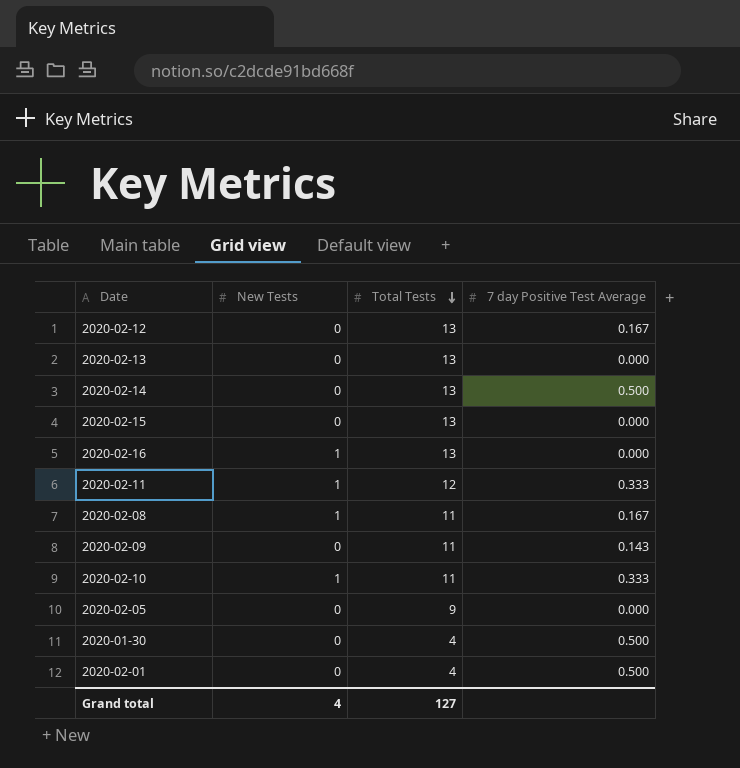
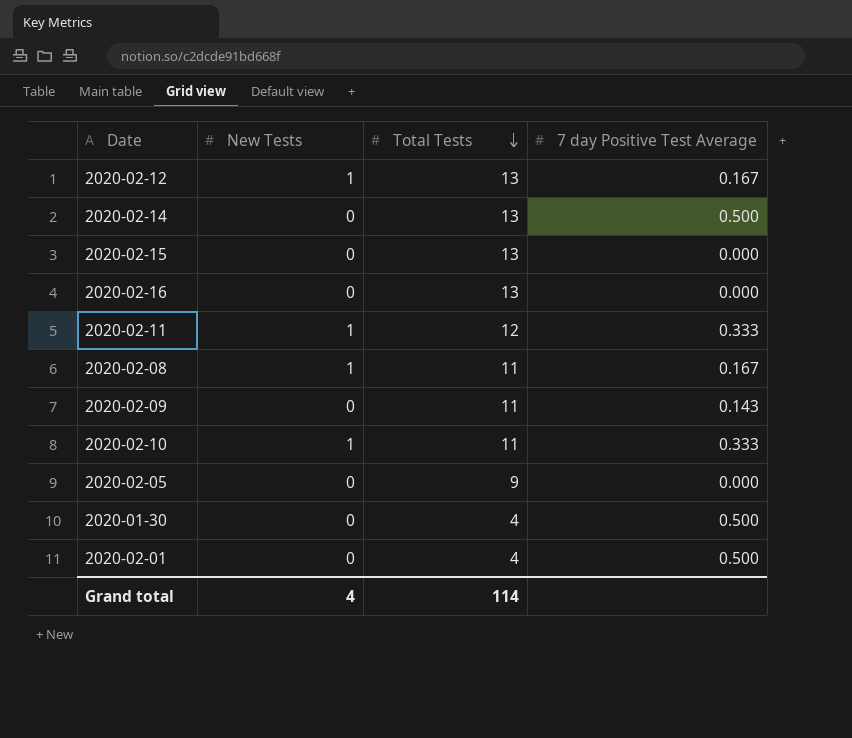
row 2020-02-13: 0 | 13 | 0.000 -> none
2020-02-12 | New Tests: 0 -> 1
2020-02-16 | New Tests: 1 -> 0
Grand total | Total Tests: 127 -> 114

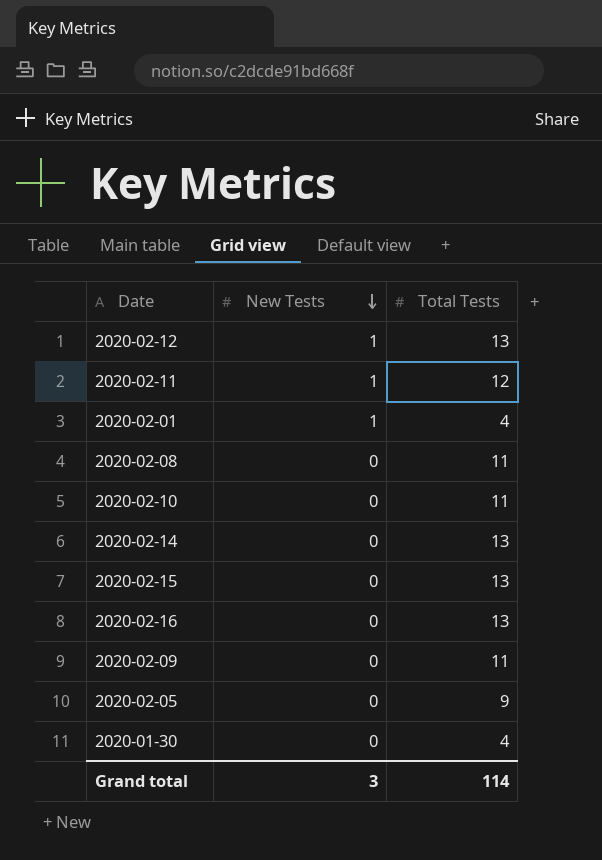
row order: Total Tests descending -> New Tests descending
column 7 day Positive Test Average | position: 4 -> none
2020-02-01 | New Tests: 0 -> 1
2020-02-08 | New Tests: 1 -> 0
2020-02-10 | New Tests: 1 -> 0
Grand total | New Tests: 4 -> 3

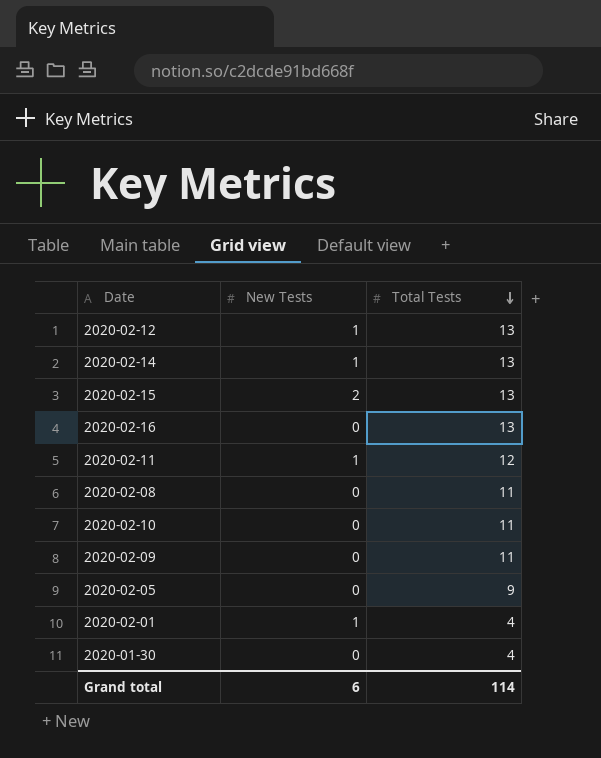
row order: New Tests descending -> Total Tests descending
2020-02-14 | New Tests: 0 -> 1
2020-02-15 | New Tests: 0 -> 2
Grand total | New Tests: 3 -> 6

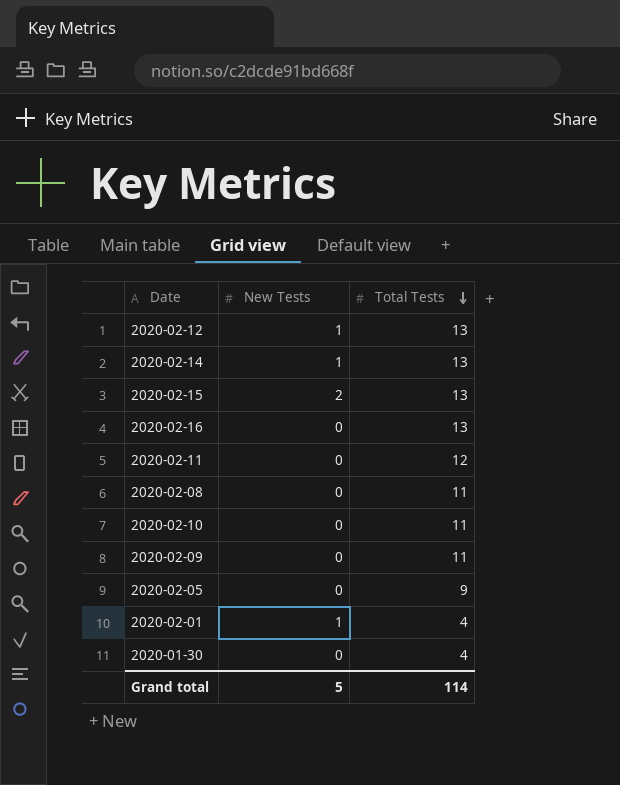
2020-02-11 | New Tests: 1 -> 0
Grand total | New Tests: 6 -> 5

